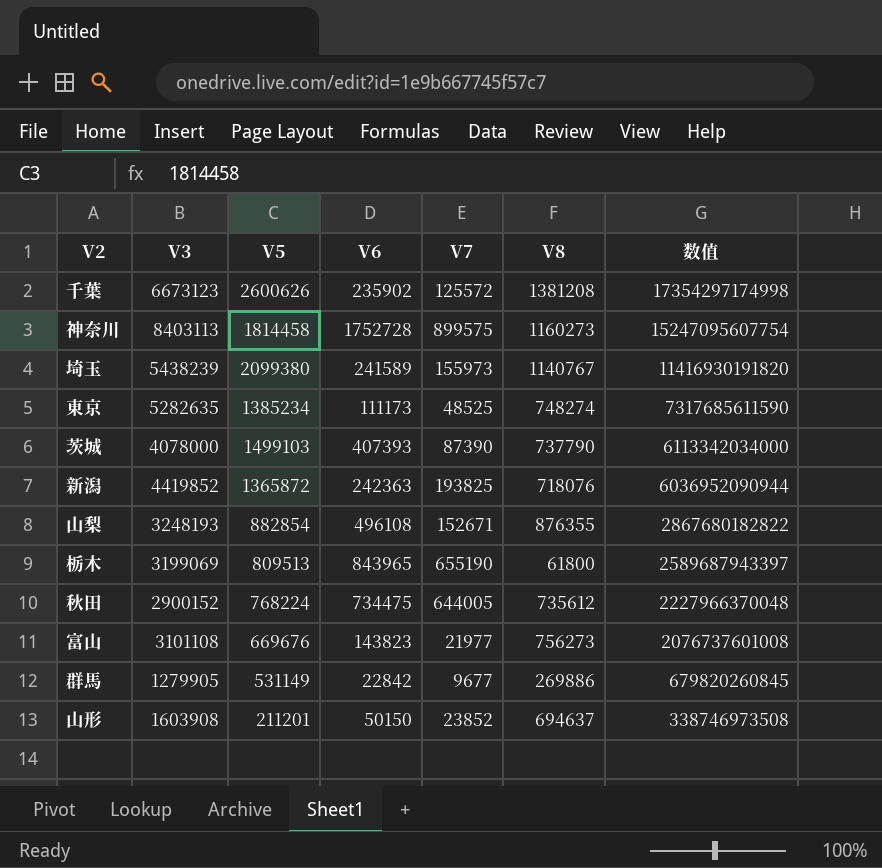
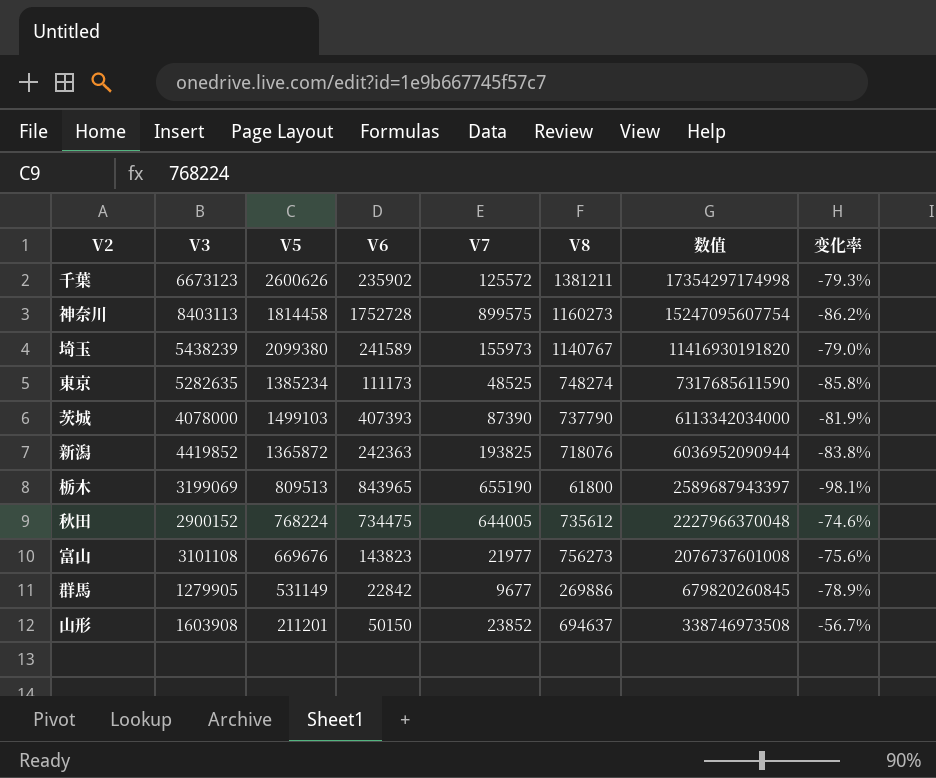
column 变化率 | formula: none -> ([V8] - [V3]) / [V3]
row 山梨: 3248193 | 882854 | 496108 | 152671 | 876355 | 2867680182822 -> none
千葉 | V8: 1381208 -> 1381211

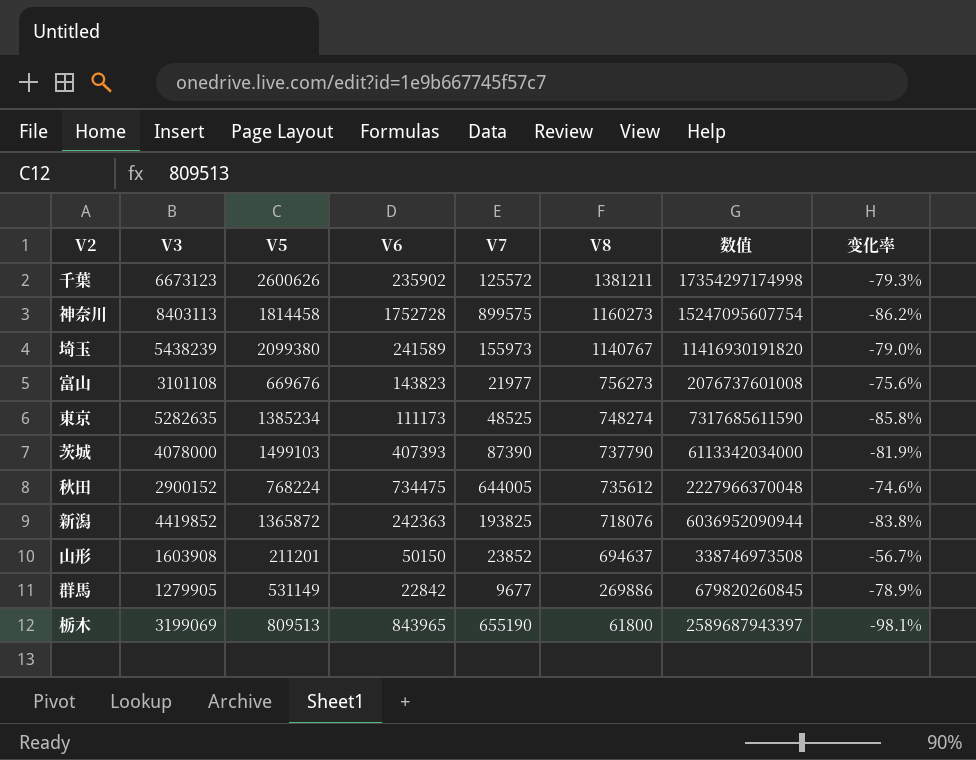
row order: 数值 descending -> V8 descending

